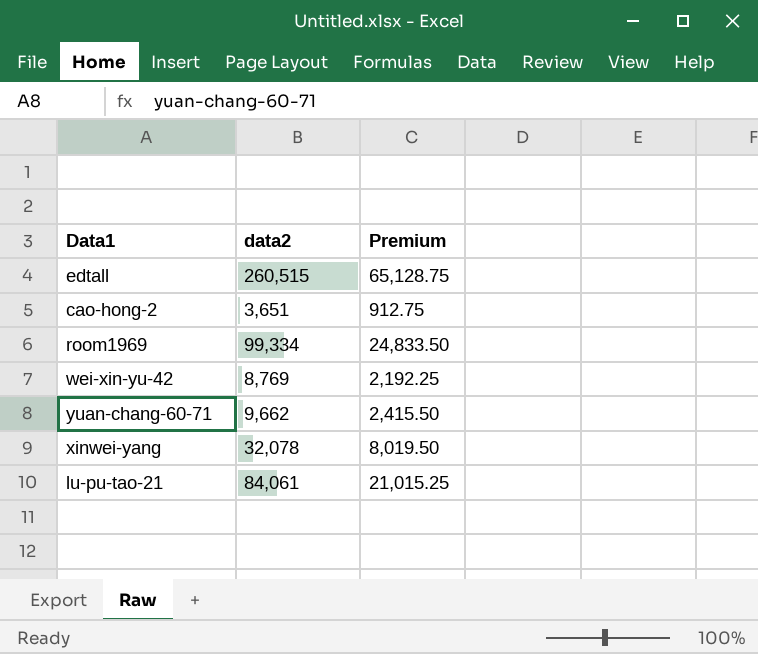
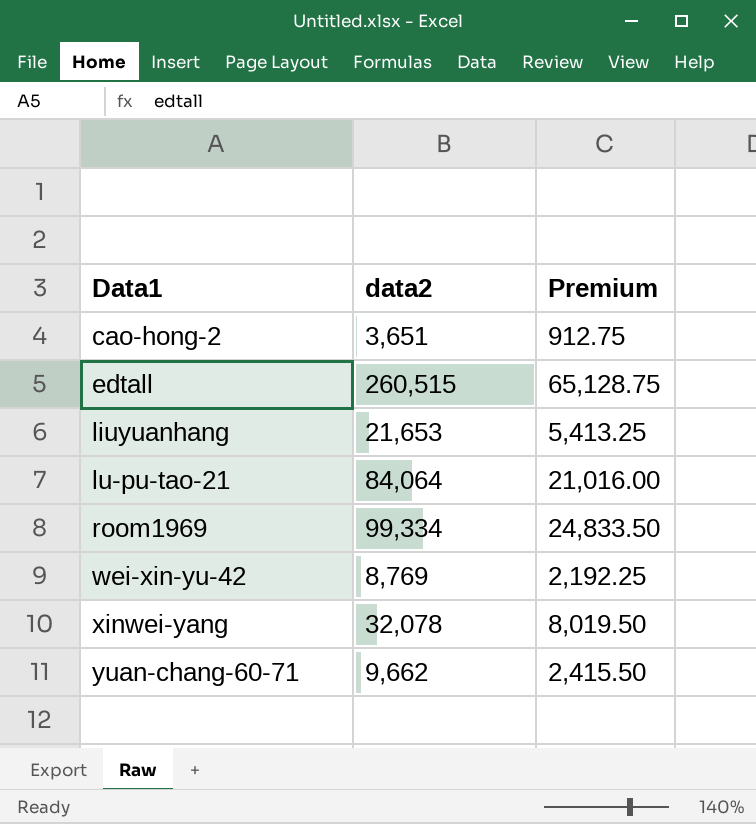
row order: none -> Data1 ascending
row liuyuanhang: none -> 21,653 | 5,413.25
lu-pu-tao-21 | data2: 84,061 -> 84,064
lu-pu-tao-21 | Premium: 21,015.25 -> 21,016.00

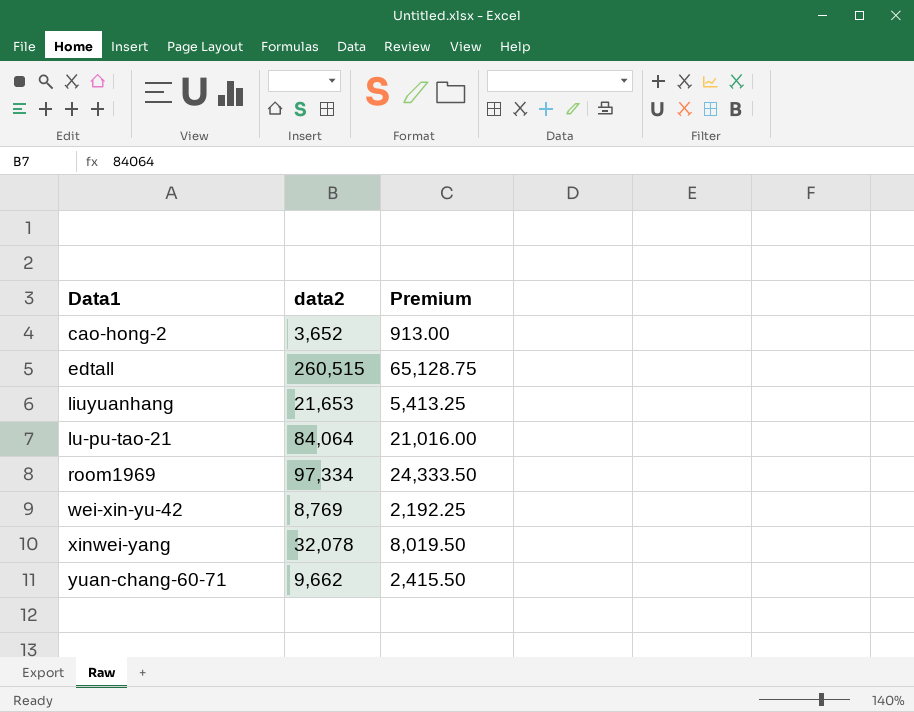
cao-hong-2 | data2: 3,651 -> 3,652
cao-hong-2 | Premium: 912.75 -> 913.00
room1969 | data2: 99,334 -> 97,334
room1969 | Premium: 24,833.50 -> 24,333.50

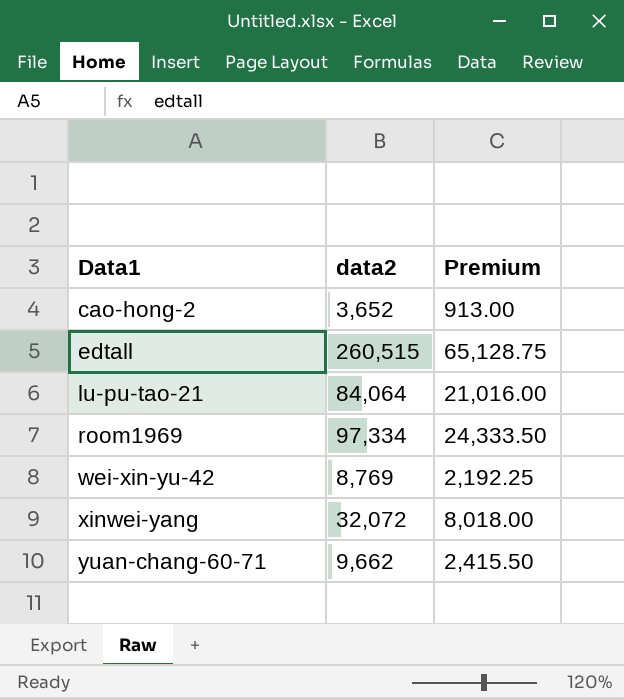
row liuyuanhang: 21,653 | 5,413.25 -> none
xinwei-yang | data2: 32,078 -> 32,072
xinwei-yang | Premium: 8,019.50 -> 8,018.00

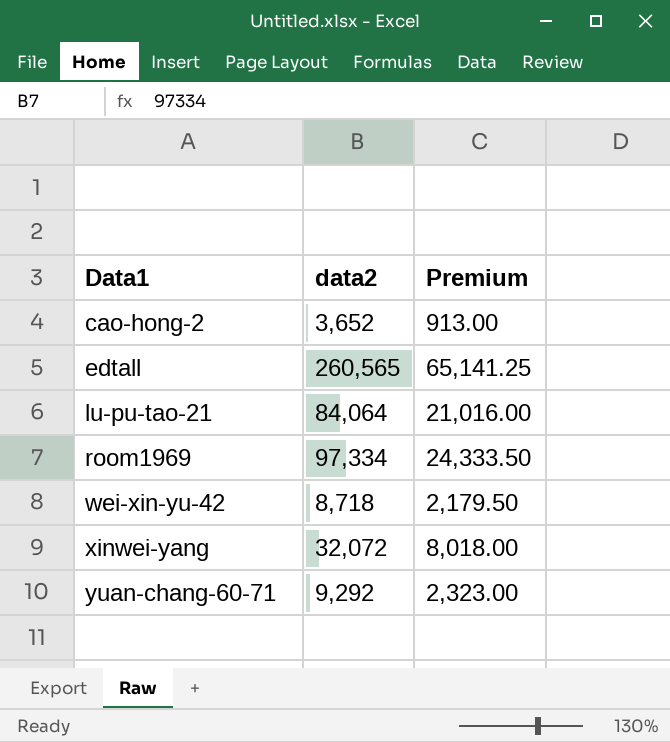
edtall | data2: 260,515 -> 260,565
edtall | Premium: 65,128.75 -> 65,141.25
wei-xin-yu-42 | data2: 8,769 -> 8,718
wei-xin-yu-42 | Premium: 2,192.25 -> 2,179.50
yuan-chang-60-71 | data2: 9,662 -> 9,292
yuan-chang-60-71 | Premium: 2,415.50 -> 2,323.00

